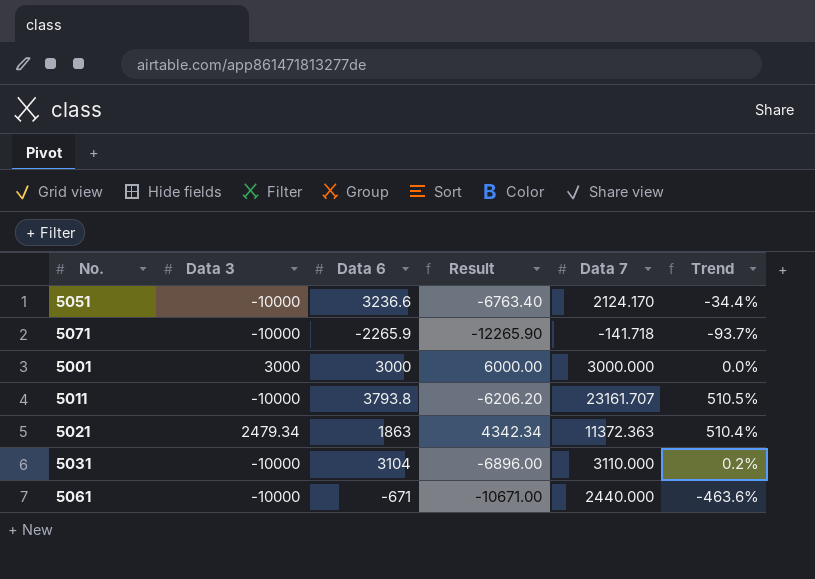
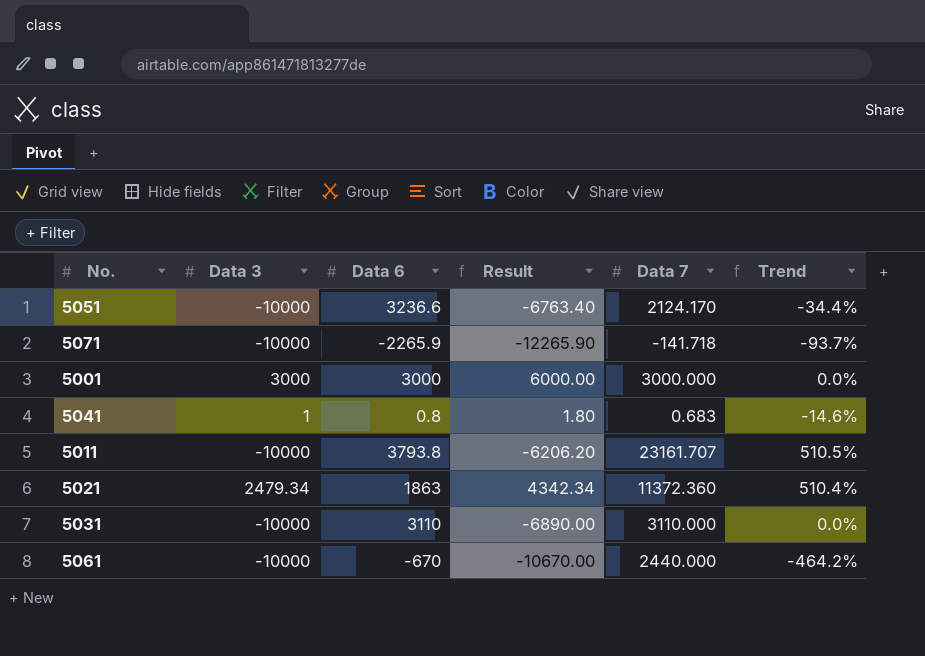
row 5041: none -> 1 | 0.8 | 1.80 | 0.683 | -14.6%
5021 | Data 7: 11372.363 -> 11372.360
5031 | Data 6: 3104 -> 3110
5031 | Result: -6896.00 -> -6890.00
5031 | Trend: 0.2% -> 0.0%
5061 | Data 6: -671 -> -670
5061 | Result: -10671.00 -> -10670.00
5061 | Trend: -463.6% -> -464.2%

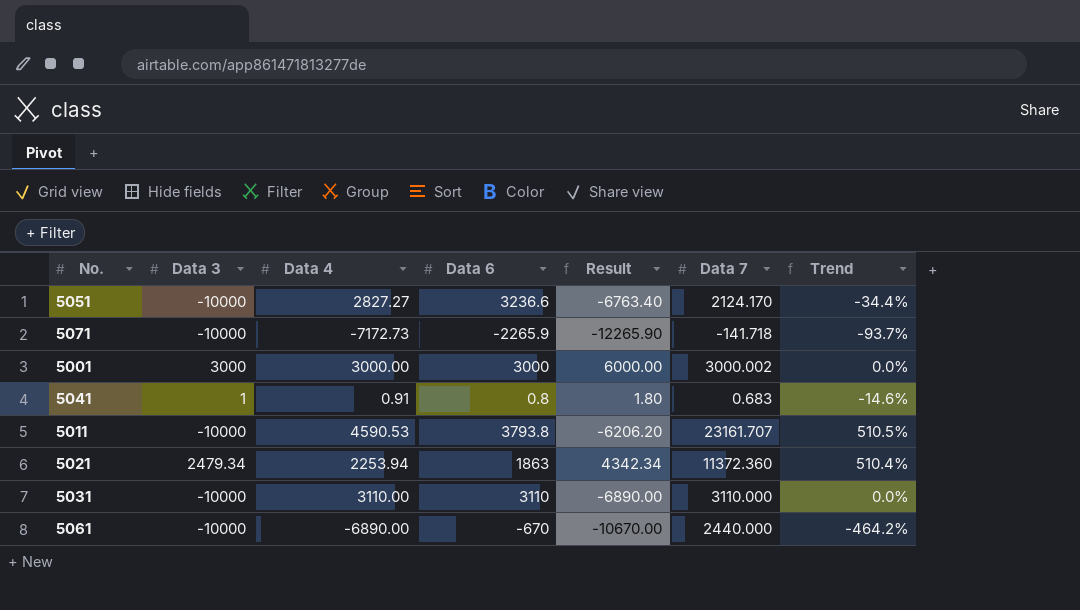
column Data 4 | position: none -> 3
5001 | Data 7: 3000.000 -> 3000.002

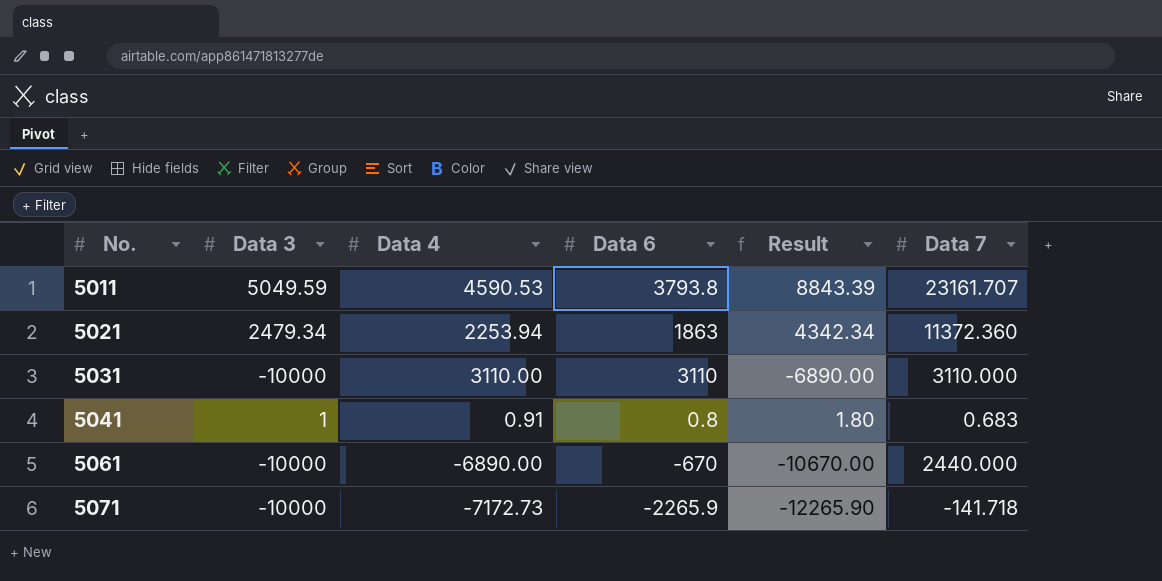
row order: none -> No. ascending
column Trend | formula: ([Data 7] - [Data 6]) / [Data 6] -> none
row 5051: -10000 | 2827.27 | 3236.6 | -6763.40 | 2124.170 | -34.4% -> none
row 5001: 3000 | 3000.00 | 3000 | 6000.00 | 3000.002 | 0.0% -> none
5011 | Data 3: -10000 -> 5049.59
5011 | Result: -6206.20 -> 8843.39

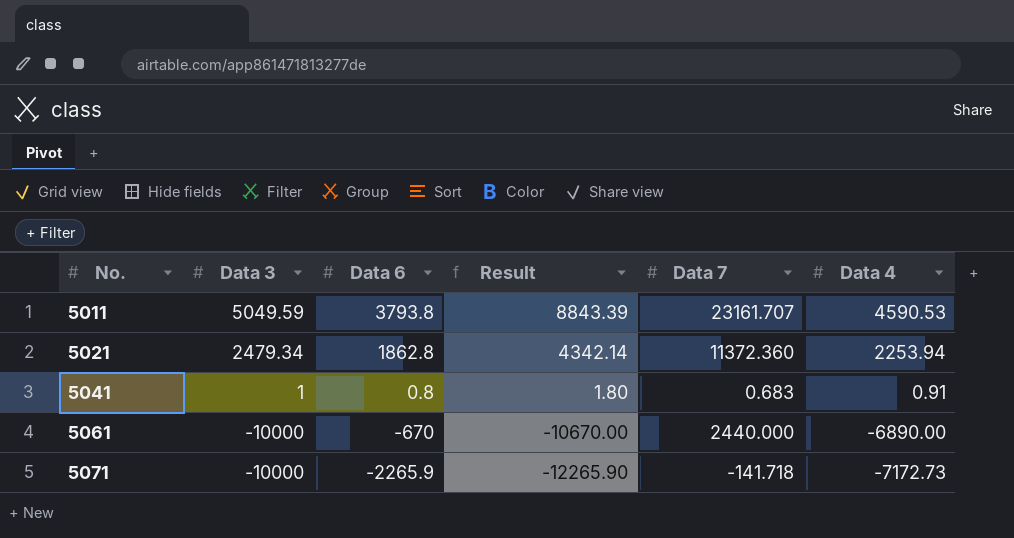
column Data 4 | position: 3 -> 6
row 5031: -10000 | 3110.00 | 3110 | -6890.00 | 3110.000 -> none
5021 | Data 6: 1863 -> 1862.8
5021 | Result: 4342.34 -> 4342.14

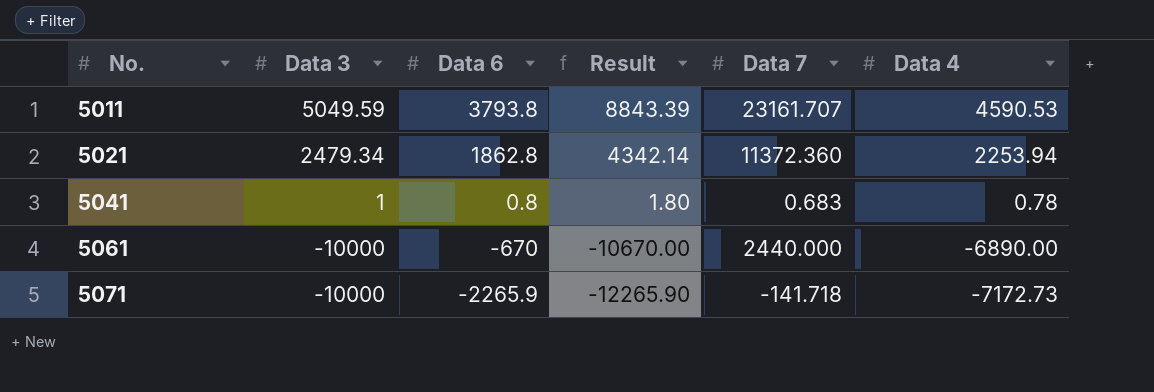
5041 | Data 4: 0.91 -> 0.78

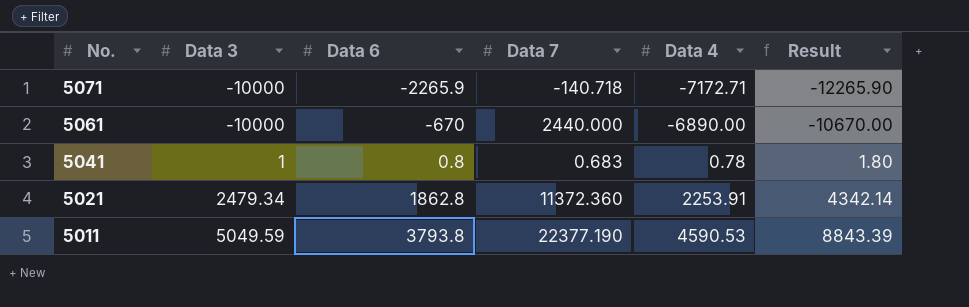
row order: No. ascending -> No. descending
column Result | position: 4 -> 6
5071 | Data 7: -141.718 -> -140.718
5071 | Data 4: -7172.73 -> -7172.71
5021 | Data 4: 2253.94 -> 2253.91
5011 | Data 7: 23161.707 -> 22377.190

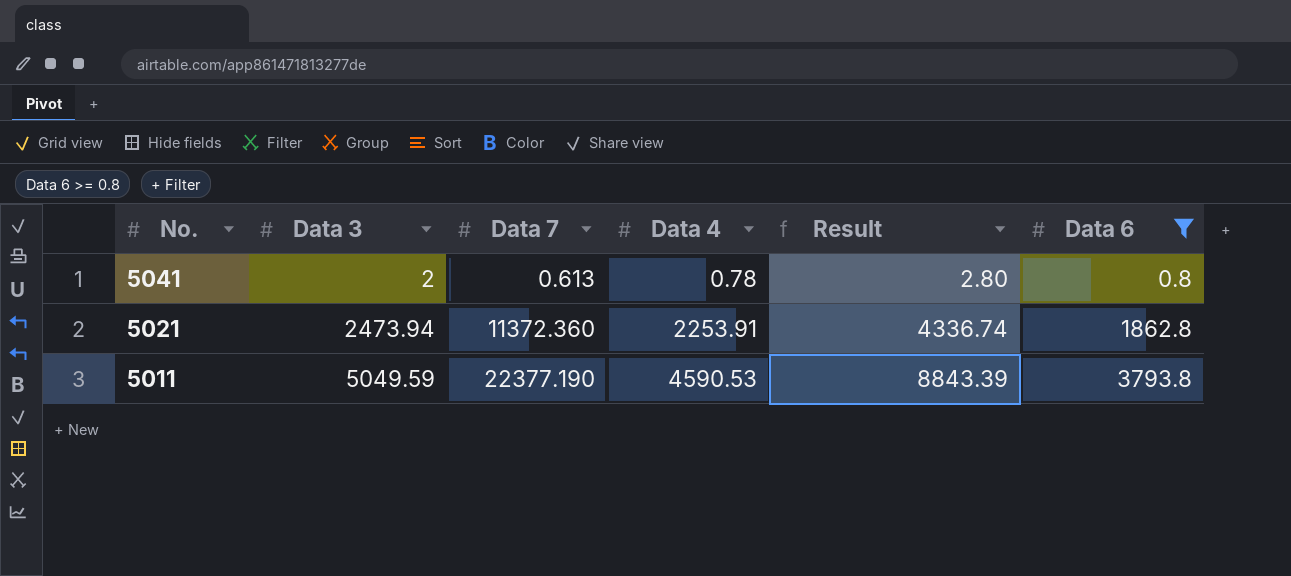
filter: none -> Data 6 >= 0.8
column Data 6 | position: 3 -> 6
5041 | Data 3: 1 -> 2
5041 | Data 7: 0.683 -> 0.613
5041 | Result: 1.80 -> 2.80
5021 | Data 3: 2479.34 -> 2473.94
5021 | Result: 4342.14 -> 4336.74

